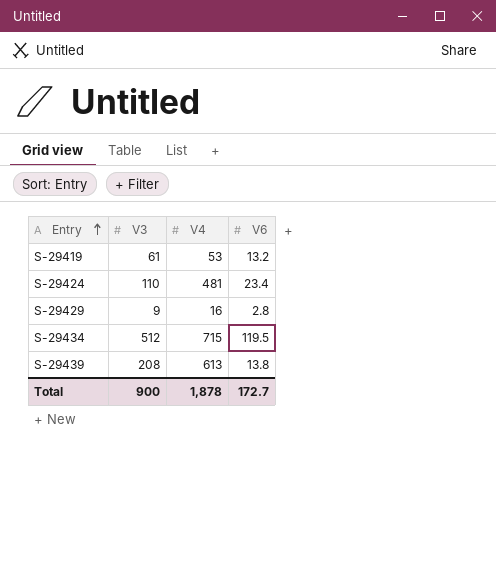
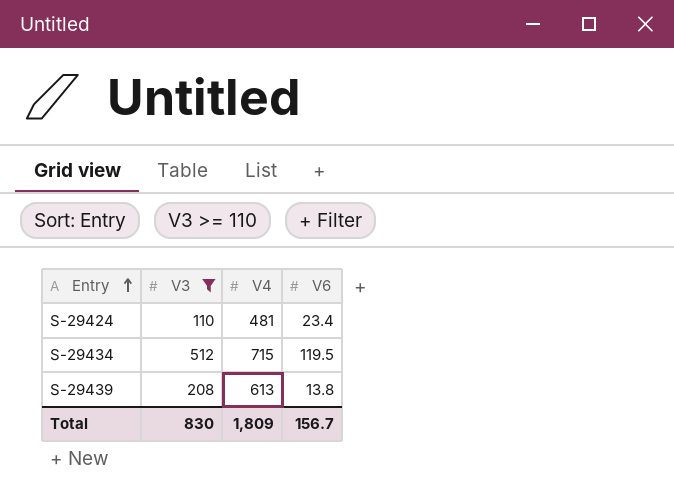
filter: none -> V3 >= 110
Total | V3: 900 -> 830
Total | V4: 1,878 -> 1,809
Total | V6: 172.7 -> 156.7

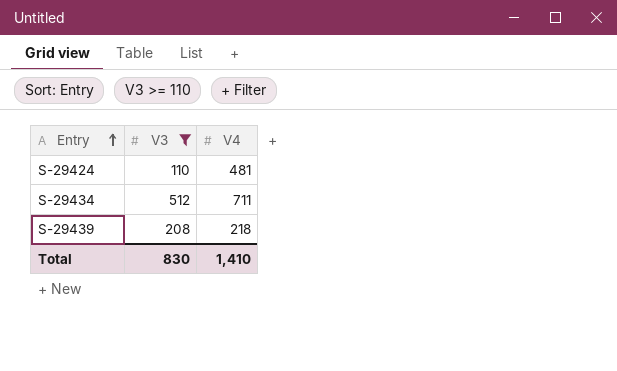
column V6 | position: 4 -> none
S-29434 | V4: 715 -> 711
S-29439 | V4: 613 -> 218
Total | V4: 1,809 -> 1,410

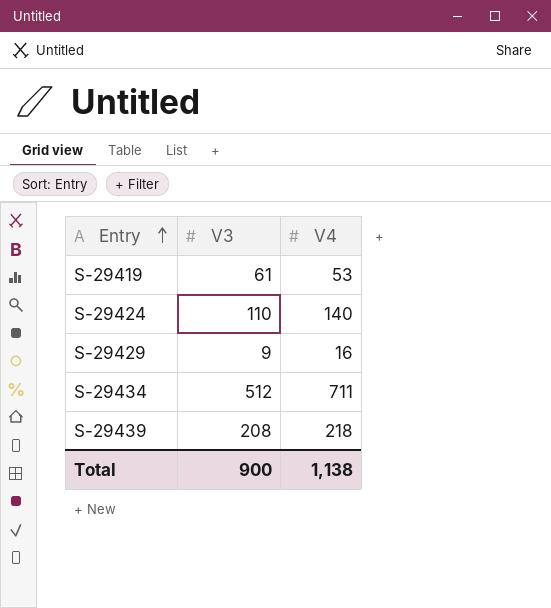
filter: V3 >= 110 -> none
S-29424 | V4: 481 -> 140
Total | V3: 830 -> 900
Total | V4: 1,410 -> 1,138

